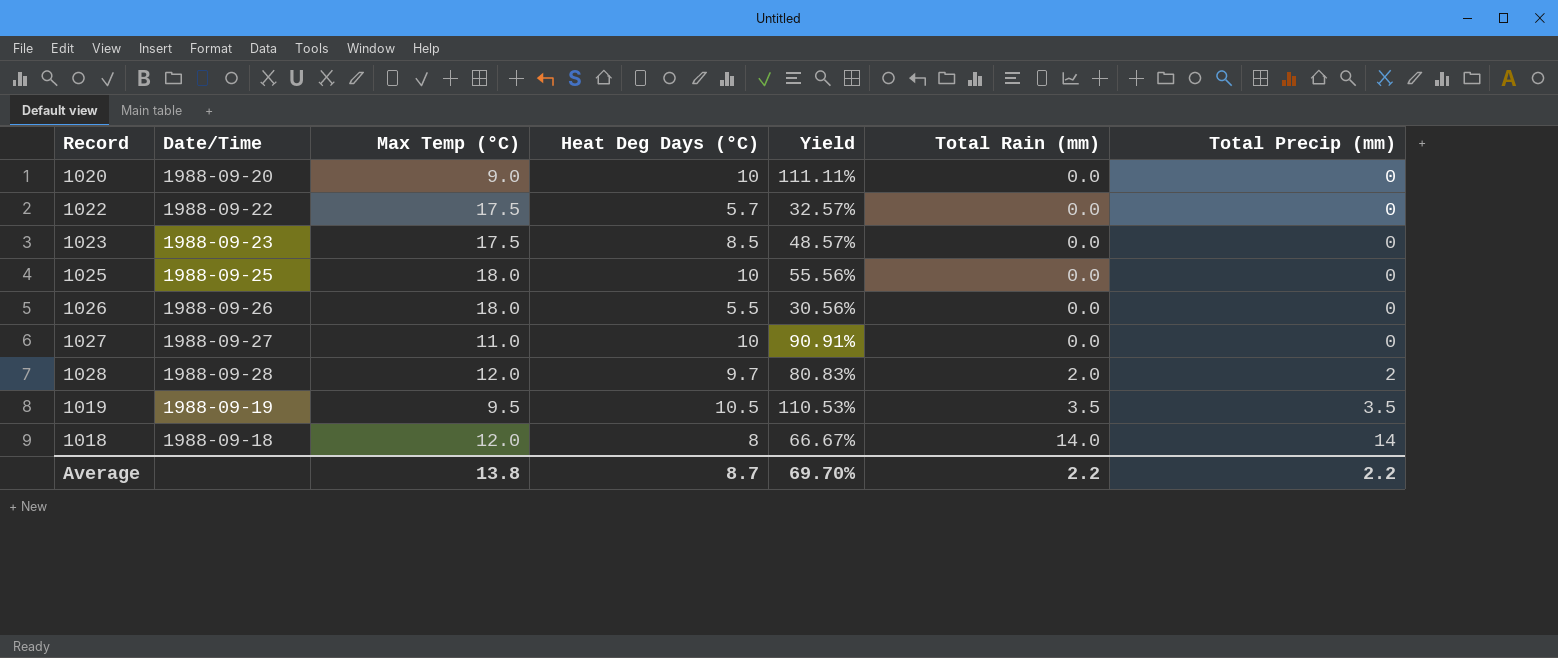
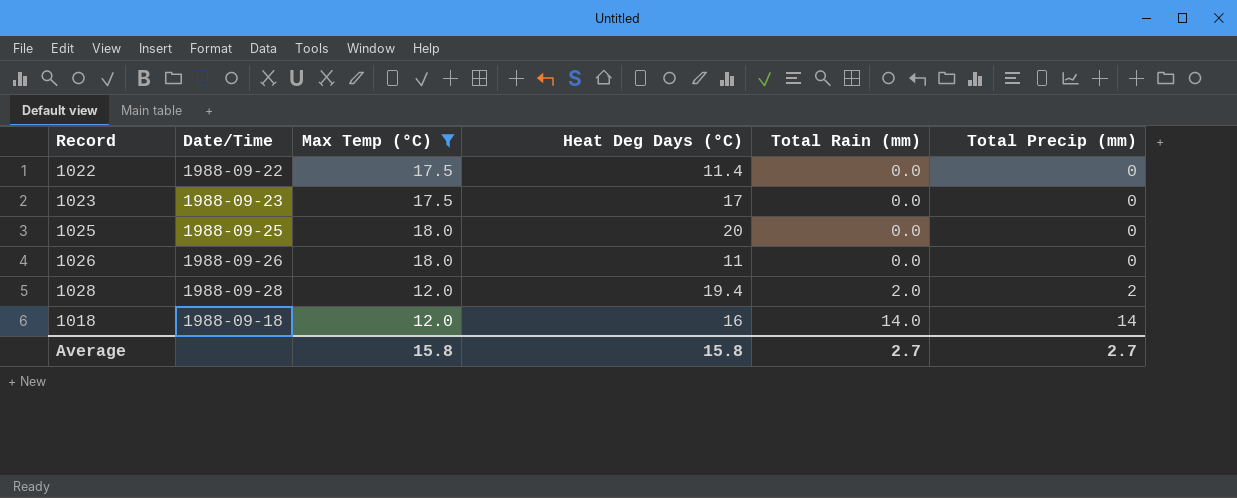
filter: none -> Max Temp (°C) >= 12.0
column Yield | formula: [Heat Deg Days (°C)] / [Max Temp (°C)] -> none
1022 | Heat Deg Days (°C): 5.7 -> 11.4
1023 | Heat Deg Days (°C): 8.5 -> 17
1025 | Heat Deg Days (°C): 10 -> 20
1026 | Heat Deg Days (°C): 5.5 -> 11
1028 | Heat Deg Days (°C): 9.7 -> 19.4
1018 | Heat Deg Days (°C): 8 -> 16
Average | Max Temp (°C): 13.8 -> 15.8
Average | Heat Deg Days (°C): 8.7 -> 15.8
Average | Total Rain (mm): 2.2 -> 2.7
Average | Total Precip (mm): 2.2 -> 2.7

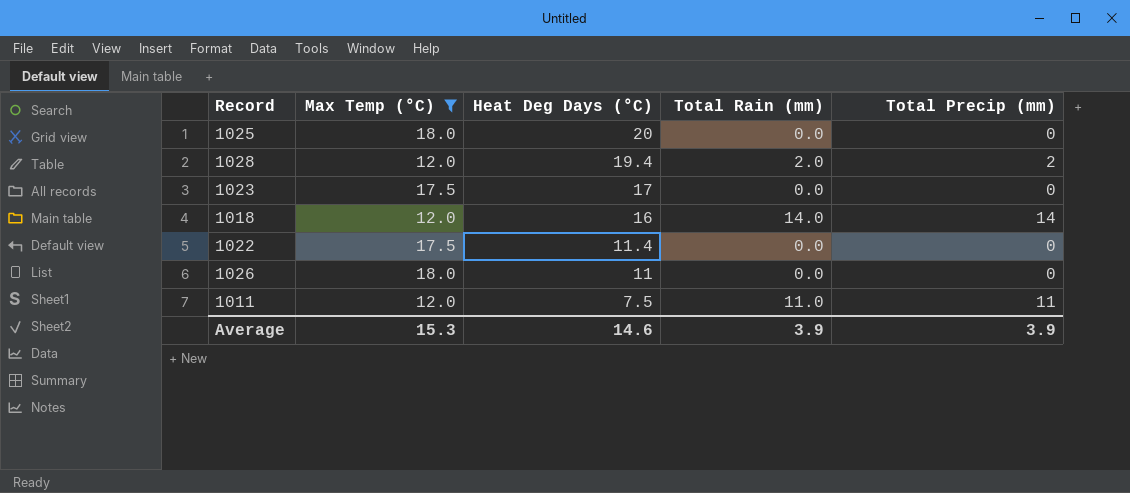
row order: Total Rain (mm) ascending -> Heat Deg Days (°C) descending
column Date/Time | position: 2 -> none
row 1011: none -> 12.0 | 7.5 | 11.0 | 11
Average | Max Temp (°C): 15.8 -> 15.3
Average | Heat Deg Days (°C): 15.8 -> 14.6
Average | Total Rain (mm): 2.7 -> 3.9
Average | Total Precip (mm): 2.7 -> 3.9

